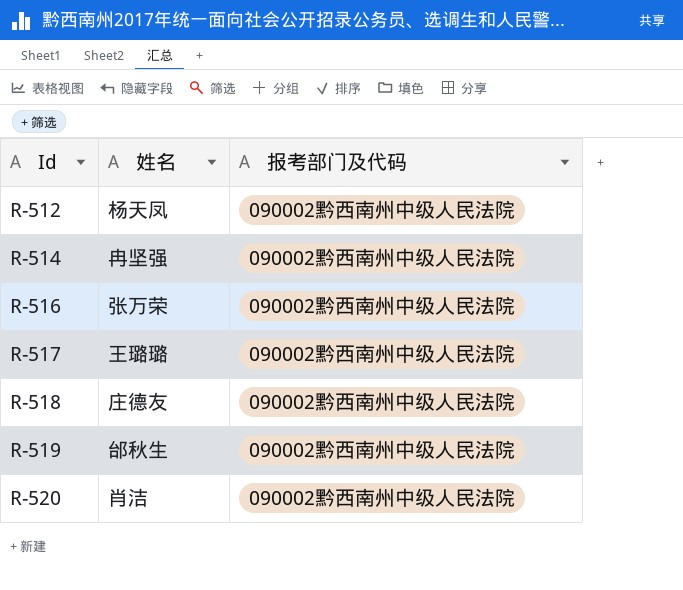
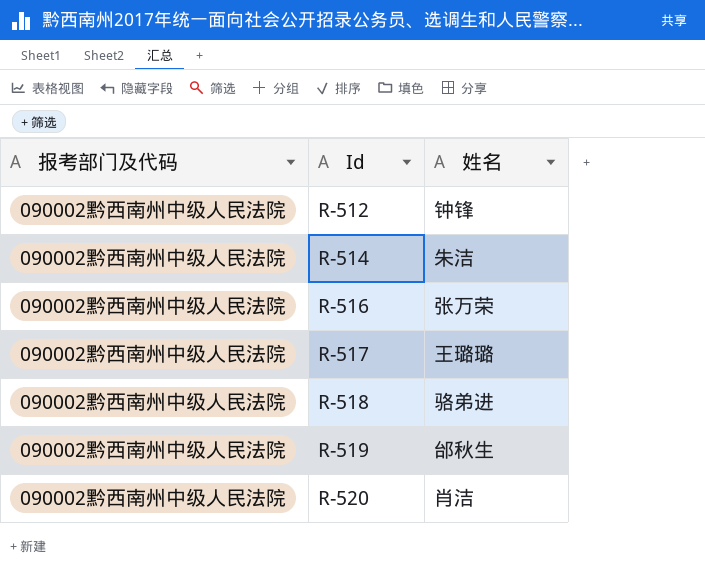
column 报考部门及代码 | position: 3 -> 1
R-512 | 姓名: 杨天凤 -> 钟锋
R-514 | 姓名: 冉坚强 -> 朱洁
R-518 | 姓名: 庄德友 -> 骆弟进

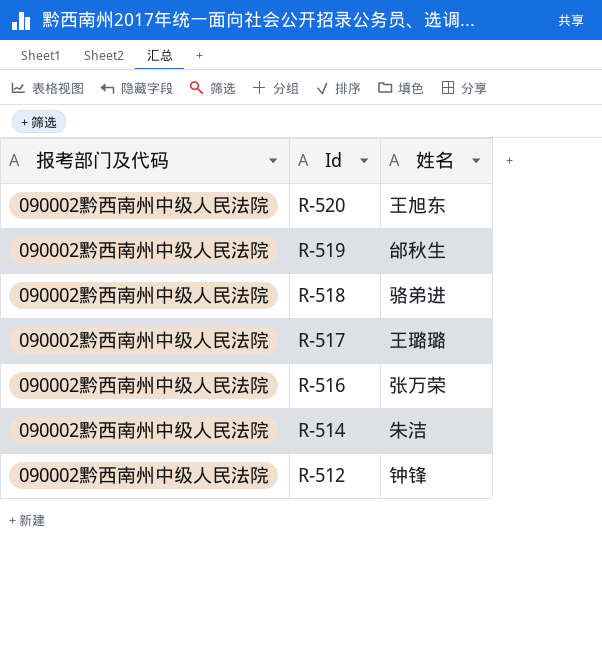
row order: Id ascending -> Id descending
R-520 | 姓名: 肖洁 -> 王旭东

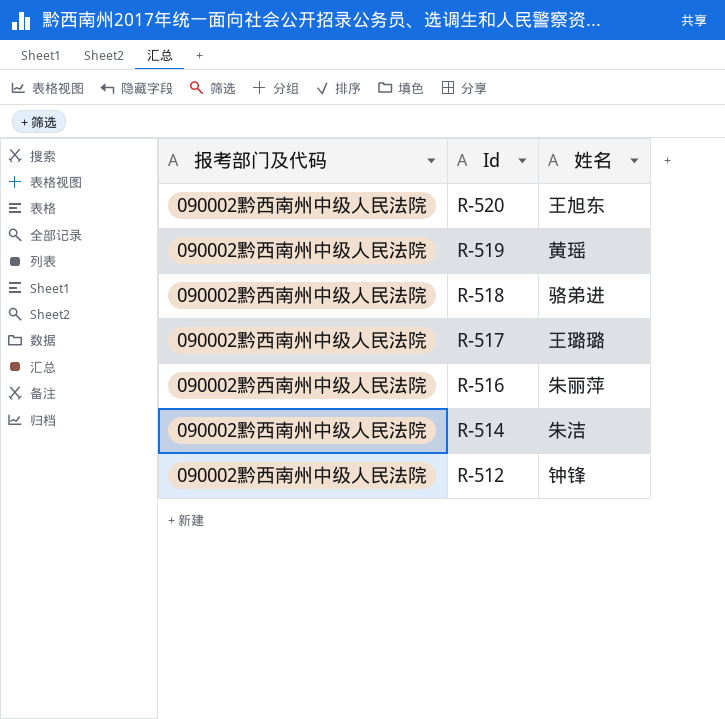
R-519 | 姓名: 邰秋生 -> 黄瑶
R-516 | 姓名: 张万荣 -> 朱丽萍

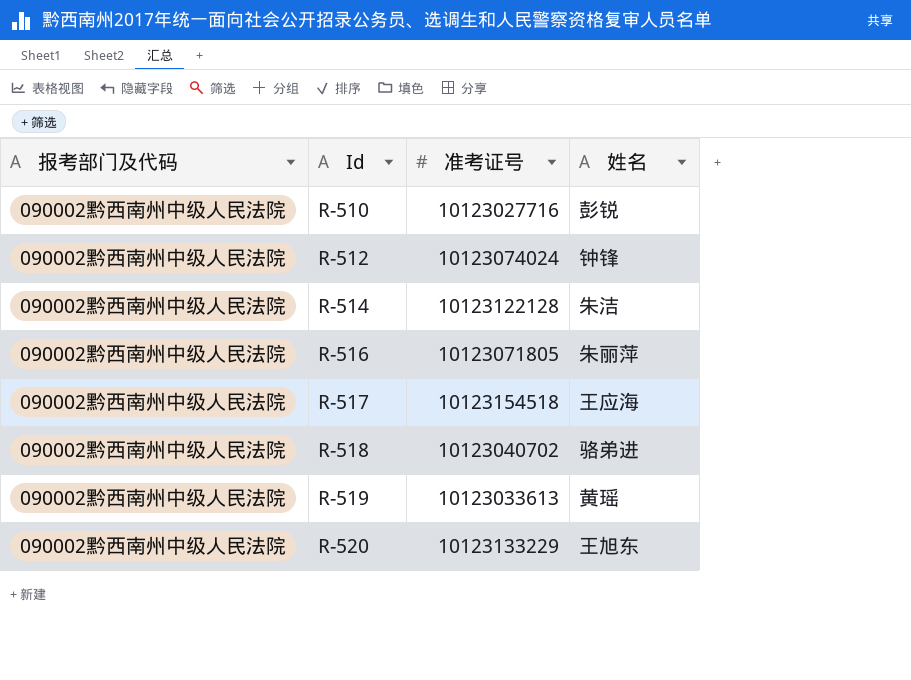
row order: Id descending -> Id ascending
column 准考证号 | position: none -> 3
row R-510: none -> 090002黔西南州中级人民法院 | 10123027716 | 彭锐
R-517 | 姓名: 王璐璐 -> 王应海

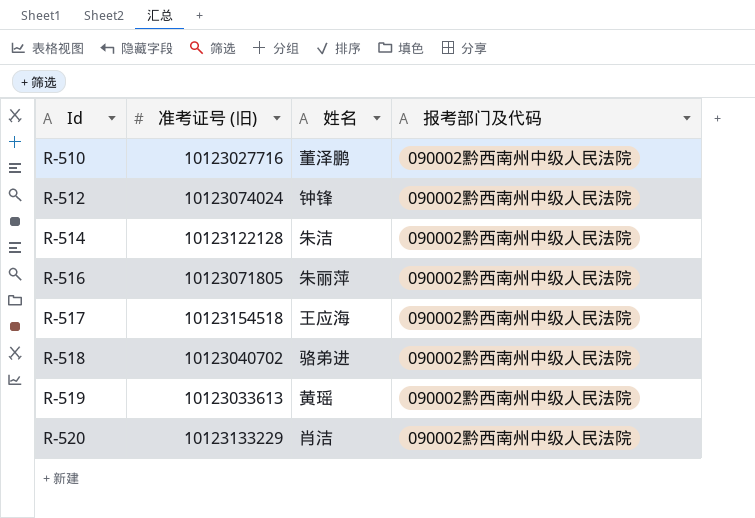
column name: 准考证号 -> 准考证号 (旧)
column 报考部门及代码 | position: 1 -> 4
R-510 | 姓名: 彭锐 -> 董泽鹏
R-520 | 姓名: 王旭东 -> 肖洁

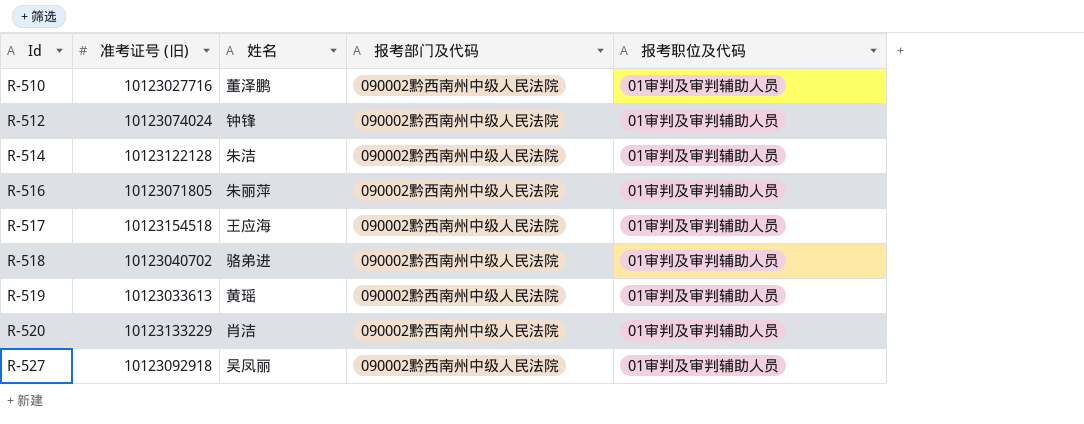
column 报考职位及代码 | position: none -> 5
row R-527: none -> 10123092918 | 吴凤丽 | 090002黔西南州中级人民法院 | 01审判及审判辅助人员

